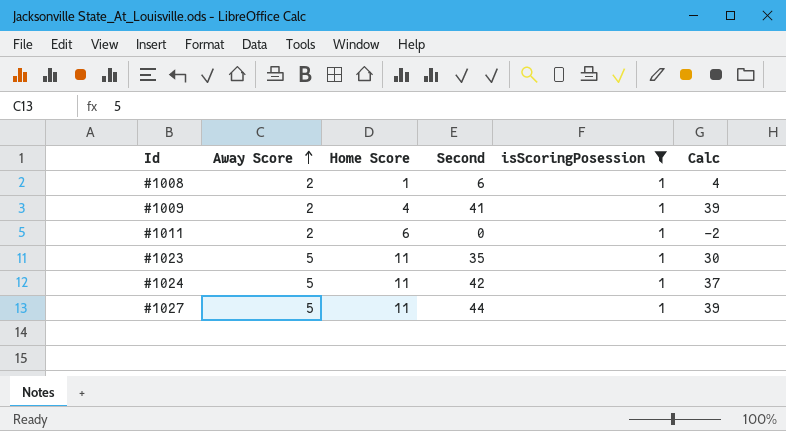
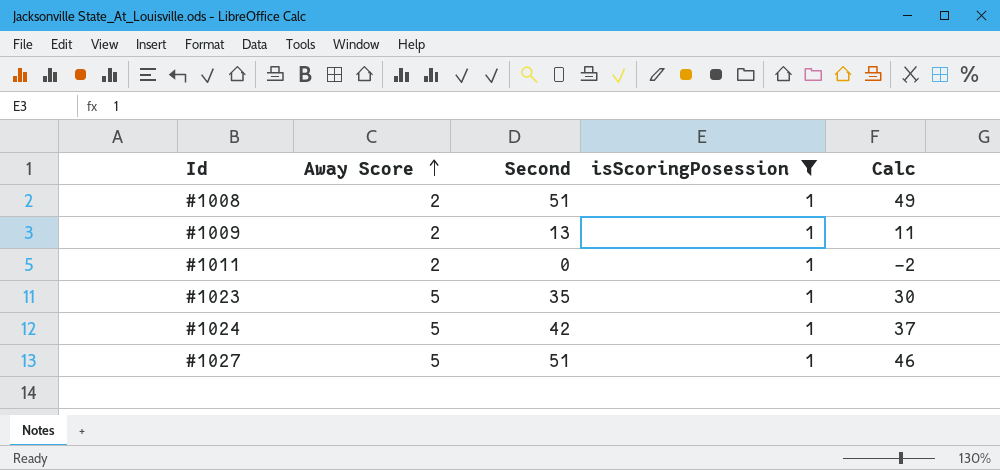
column Home Score | position: 3 -> none
#1008 | Second: 6 -> 51
#1008 | Calc: 4 -> 49
#1009 | Second: 41 -> 13
#1009 | Calc: 39 -> 11
#1027 | Second: 44 -> 51
#1027 | Calc: 39 -> 46

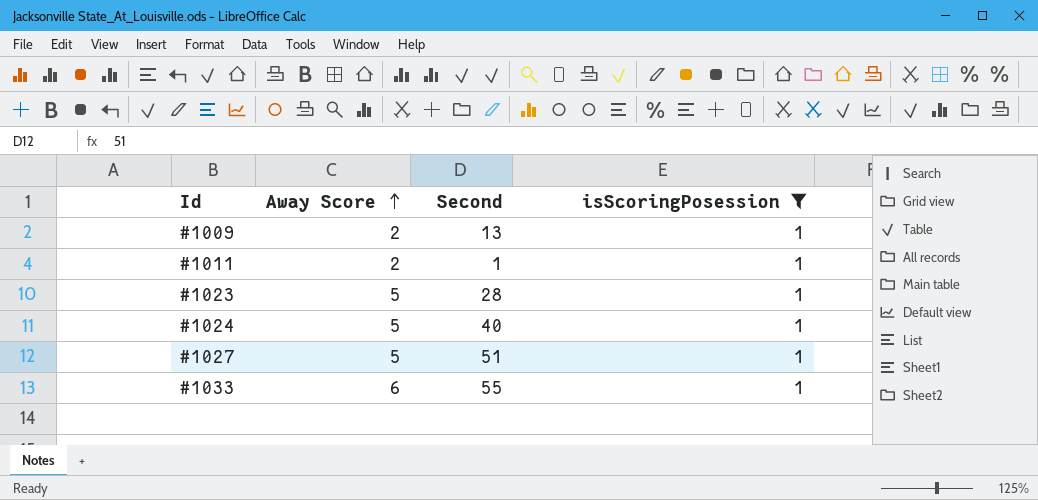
column Calc | formula: [Second] - [Away Score] -> none
row #1008: 2 | 51 | 1 | 49 -> none
#1011 | Second: 0 -> 1
#1023 | Second: 35 -> 28
#1024 | Second: 42 -> 40
row #1033: none -> 6 | 55 | 1

